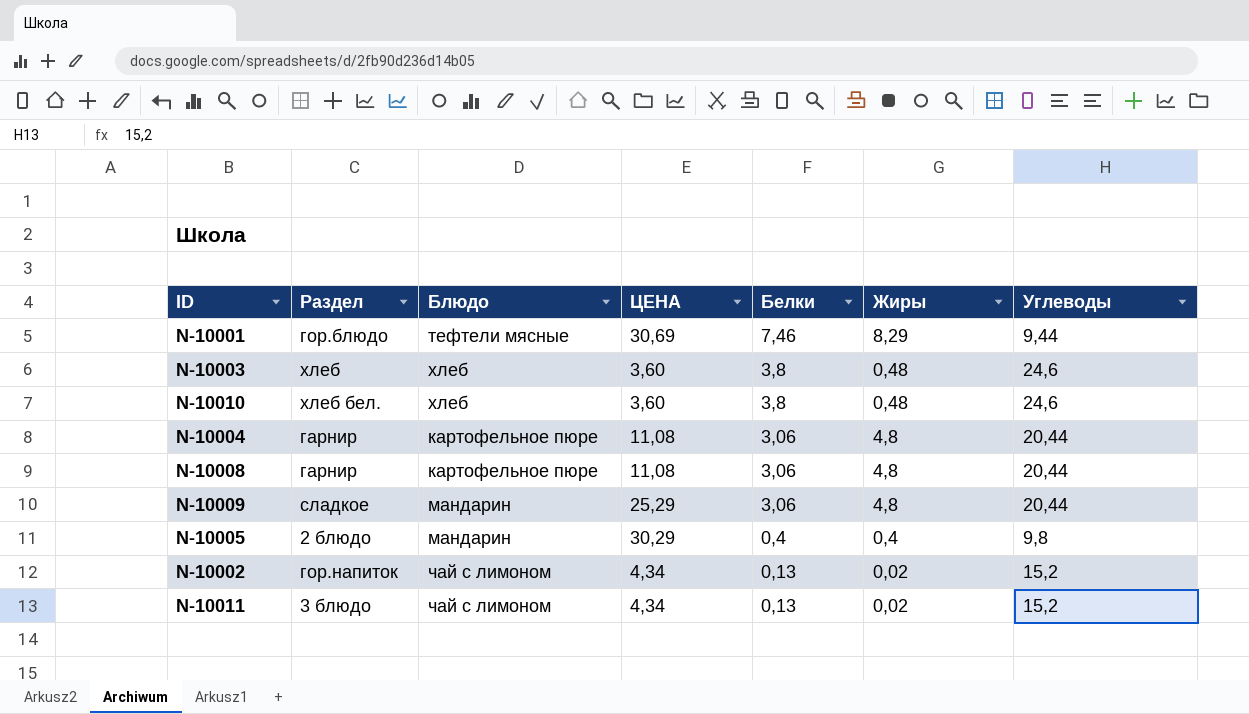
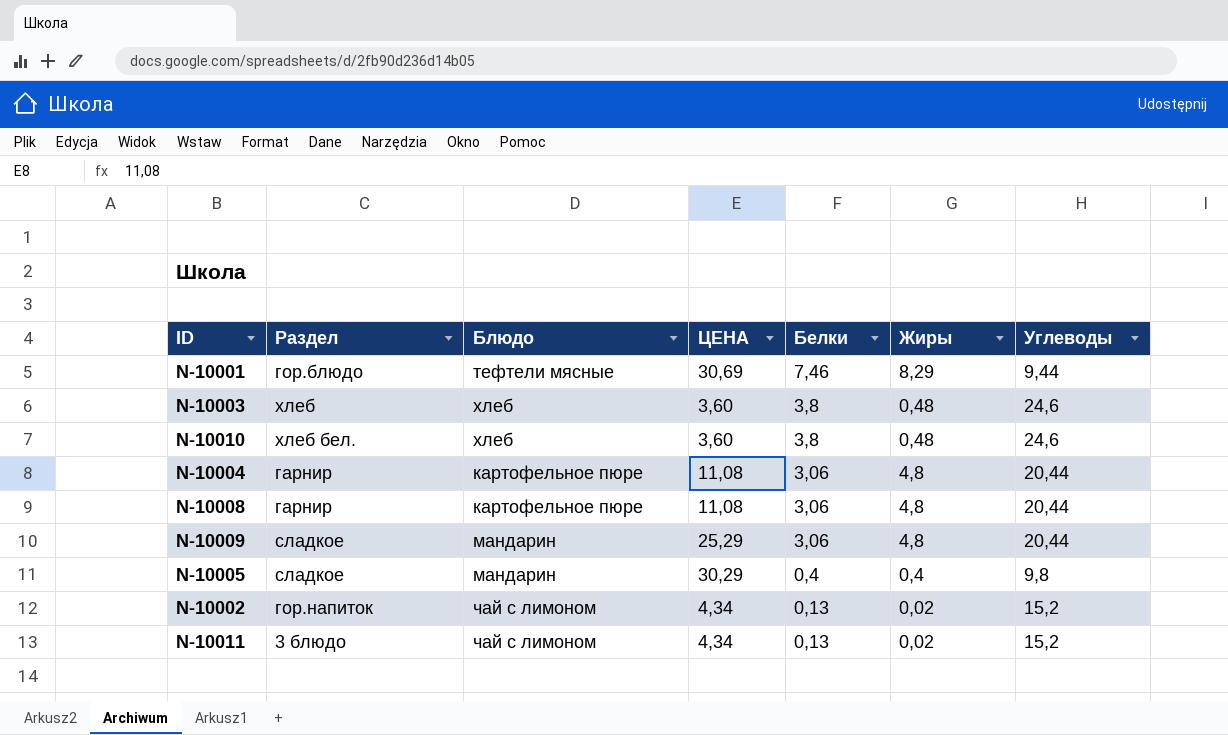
N-10005 | Раздел: 2 блюдо -> сладкое

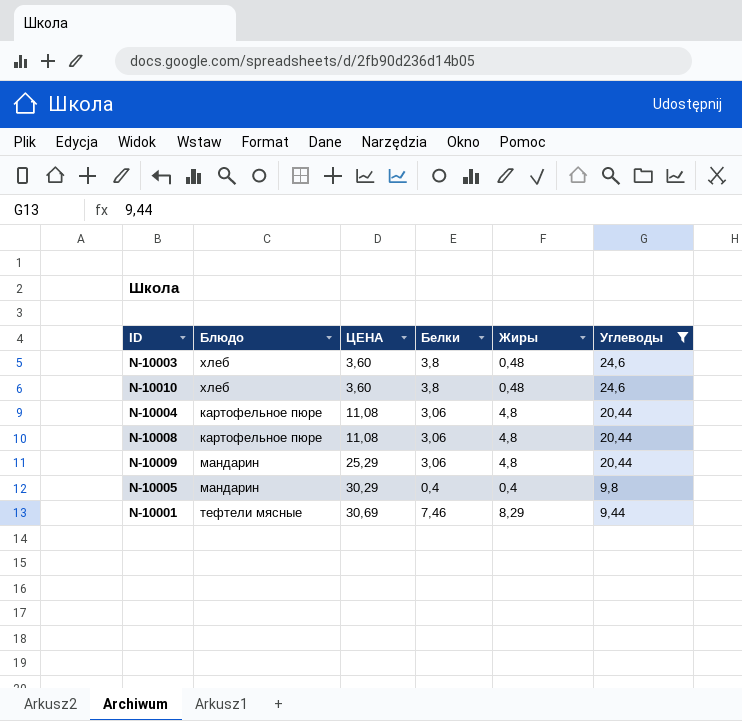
filter: none -> Углеводы != 15,2
row order: Белки descending -> ЦЕНА ascending
column Раздел | position: 2 -> none

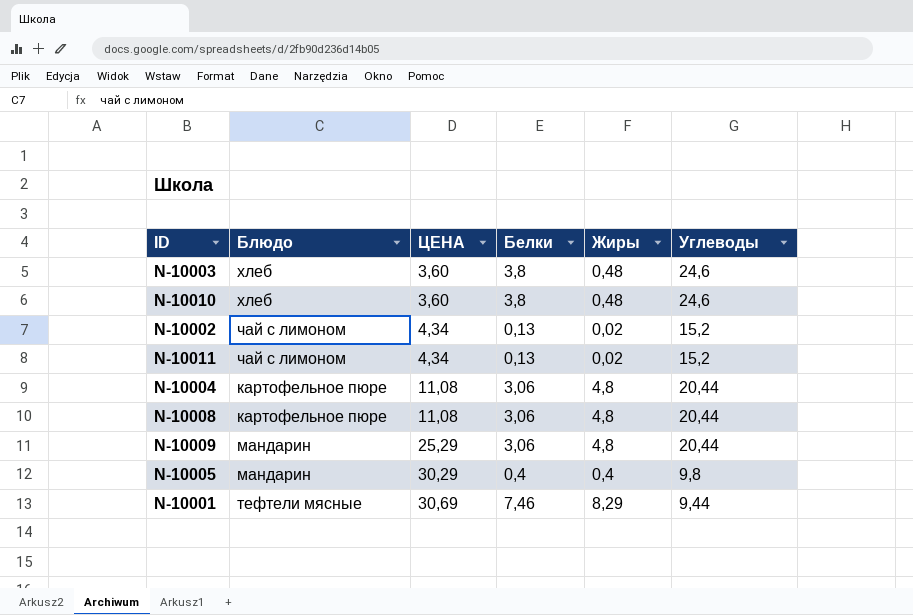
filter: Углеводы != 15,2 -> none

